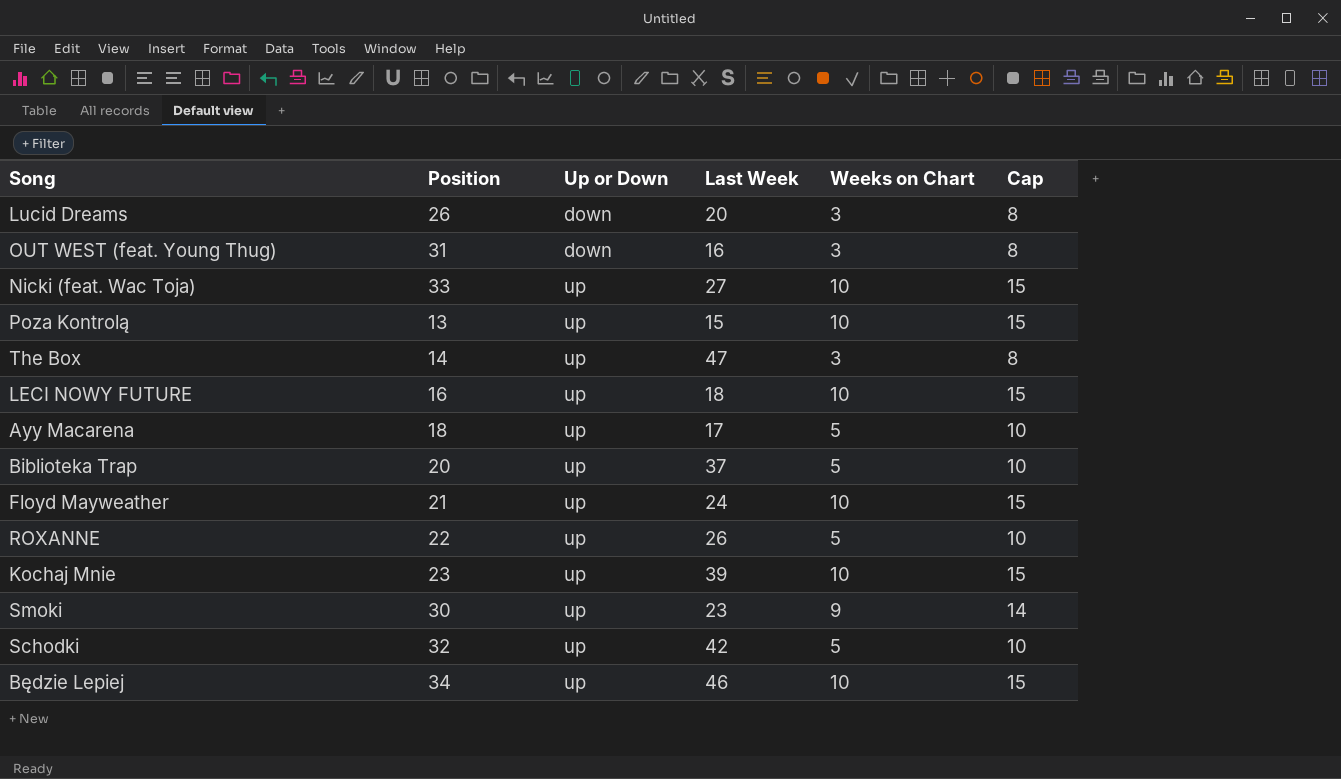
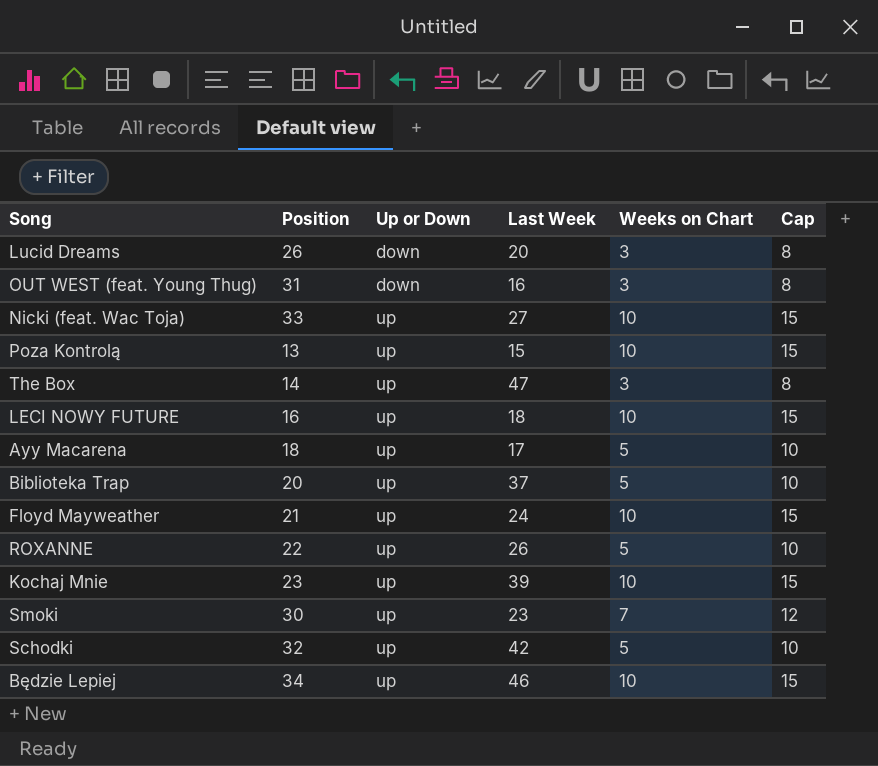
Smoki | Weeks on Chart: 9 -> 7
Smoki | Cap: 14 -> 12

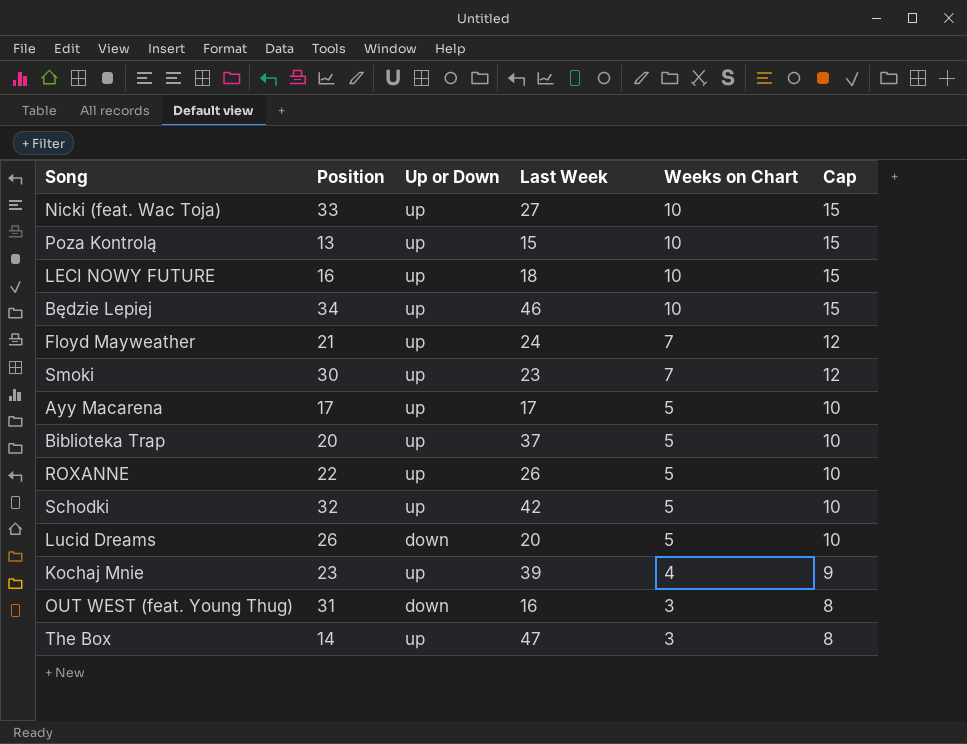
row order: Up or Down ascending -> Weeks on Chart descending
Floyd Mayweather | Weeks on Chart: 10 -> 7
Floyd Mayweather | Cap: 15 -> 12
Ayy Macarena | Position: 18 -> 17
Lucid Dreams | Weeks on Chart: 3 -> 5
Lucid Dreams | Cap: 8 -> 10
Kochaj Mnie | Weeks on Chart: 10 -> 4
Kochaj Mnie | Cap: 15 -> 9

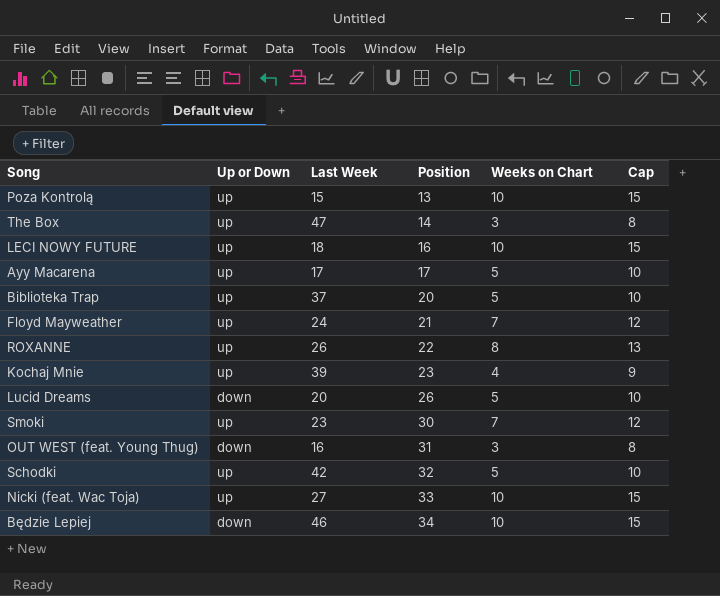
row order: Weeks on Chart descending -> Position ascending
column Position | position: 2 -> 4
ROXANNE | Weeks on Chart: 5 -> 8
ROXANNE | Cap: 10 -> 13
Będzie Lepiej | Up or Down: up -> down

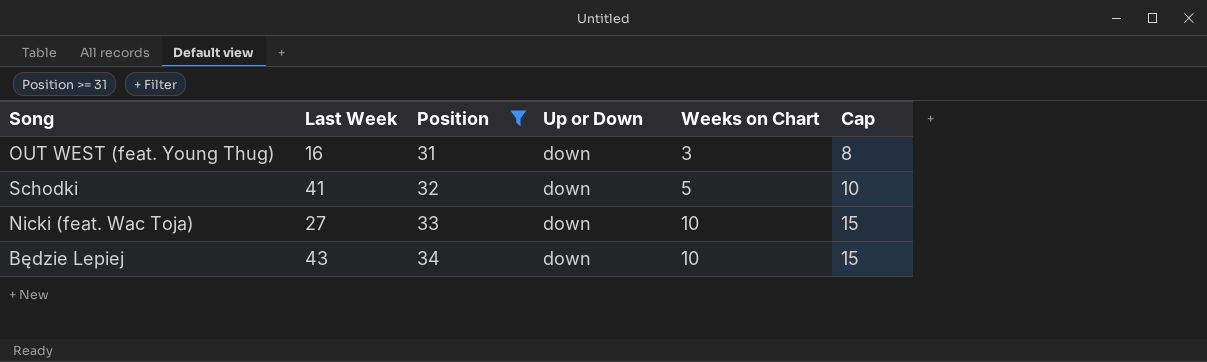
filter: none -> Position >= 31
column Up or Down | position: 2 -> 4
Schodki | Last Week: 42 -> 41
Schodki | Up or Down: up -> down
Nicki (feat. Wac Toja) | Up or Down: up -> down
Będzie Lepiej | Last Week: 46 -> 43

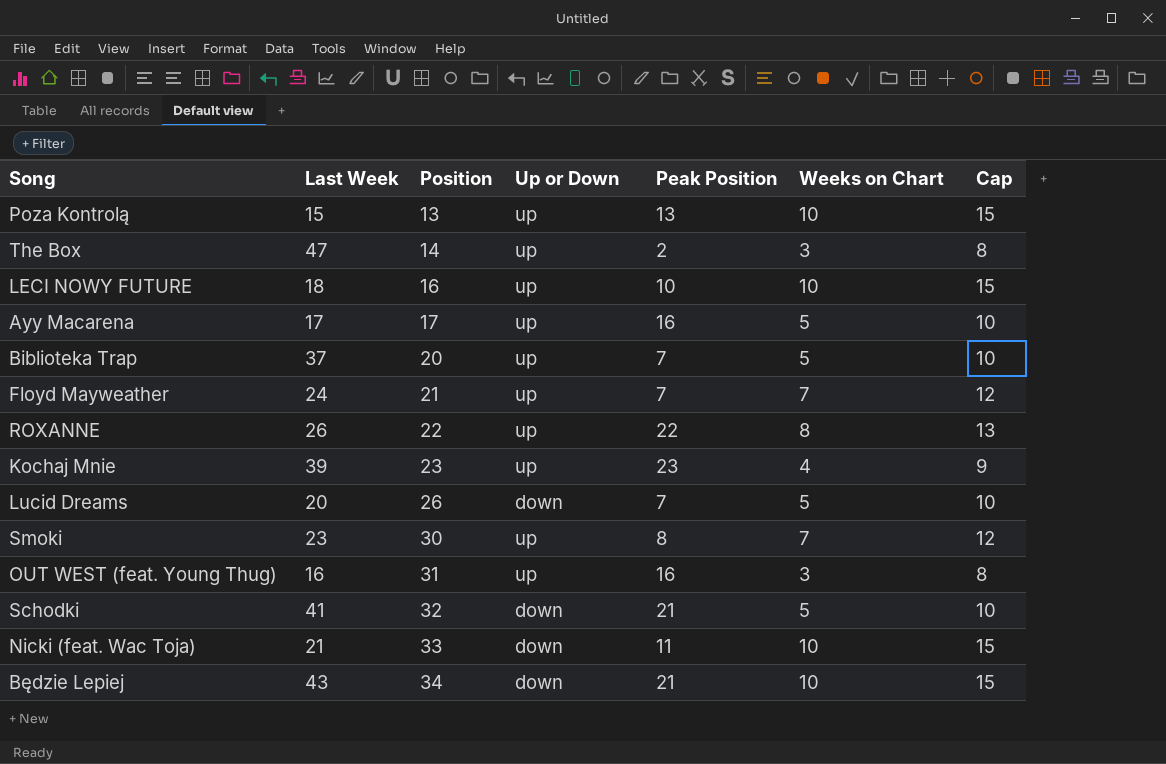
filter: Position >= 31 -> none
column Peak Position | position: none -> 5
OUT WEST (feat. Young Thug) | Up or Down: down -> up
Nicki (feat. Wac Toja) | Last Week: 27 -> 21

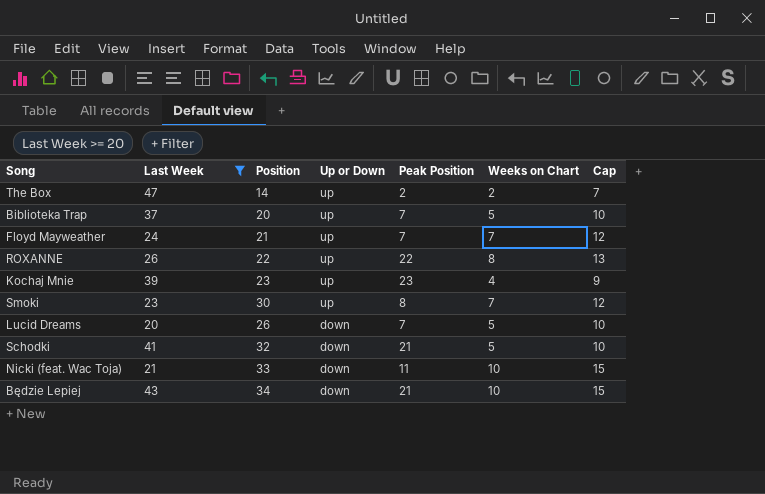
filter: none -> Last Week >= 20
row order: Position ascending -> Up or Down descending
The Box | Weeks on Chart: 3 -> 2
The Box | Cap: 8 -> 7

